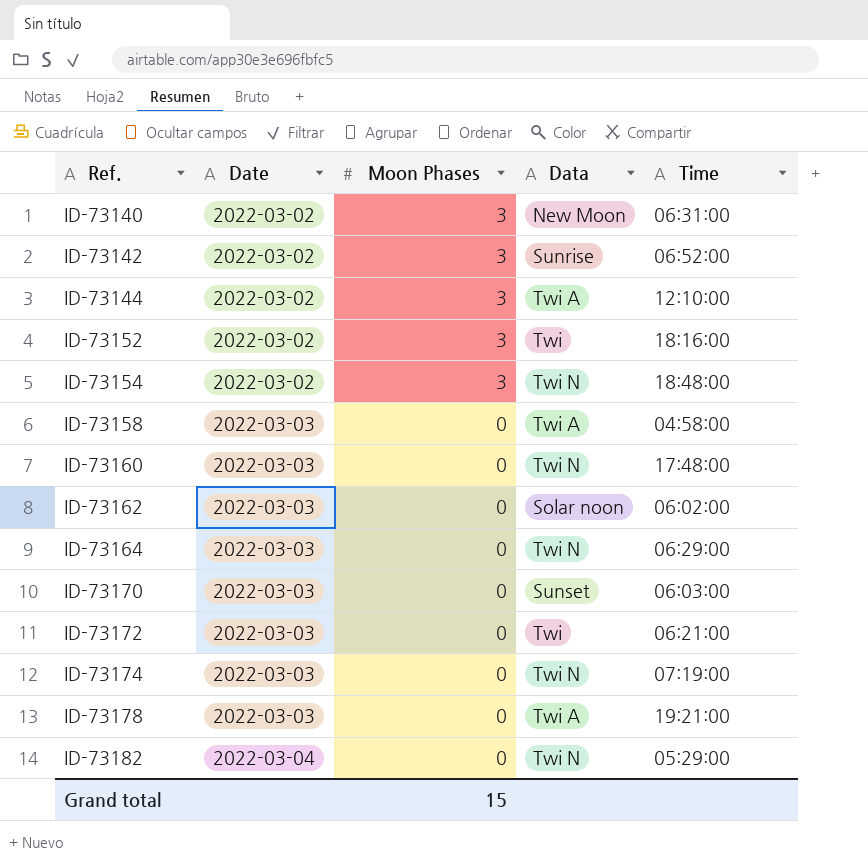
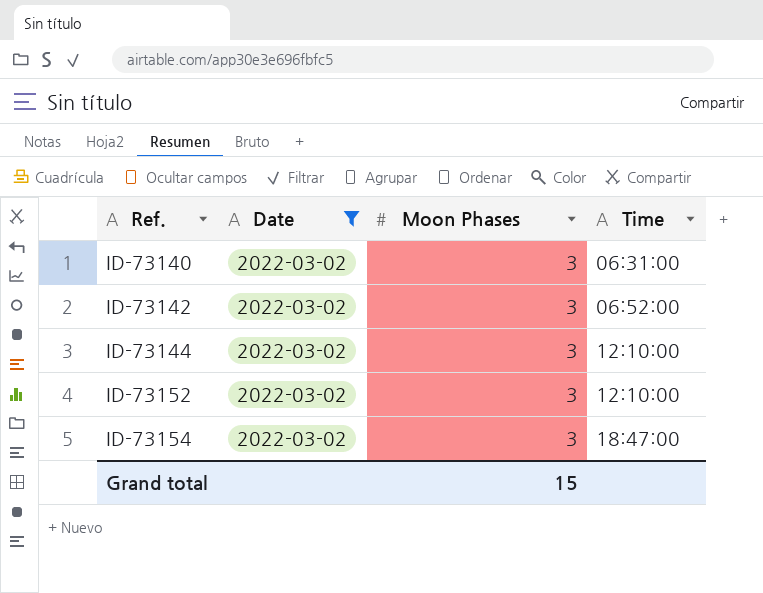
filter: none -> Date = 2022-03-02
column Data | position: 4 -> none
ID-73152 | Time: 18:16:00 -> 12:10:00
ID-73154 | Time: 18:48:00 -> 18:47:00

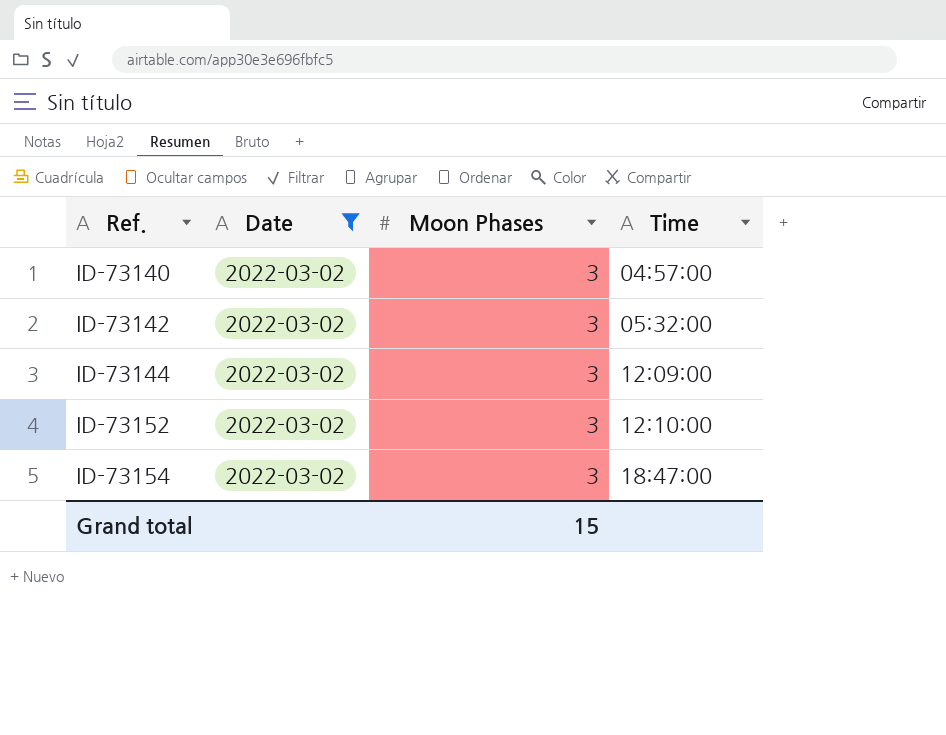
ID-73140 | Time: 06:31:00 -> 04:57:00
ID-73142 | Time: 06:52:00 -> 05:32:00
ID-73144 | Time: 12:10:00 -> 12:09:00

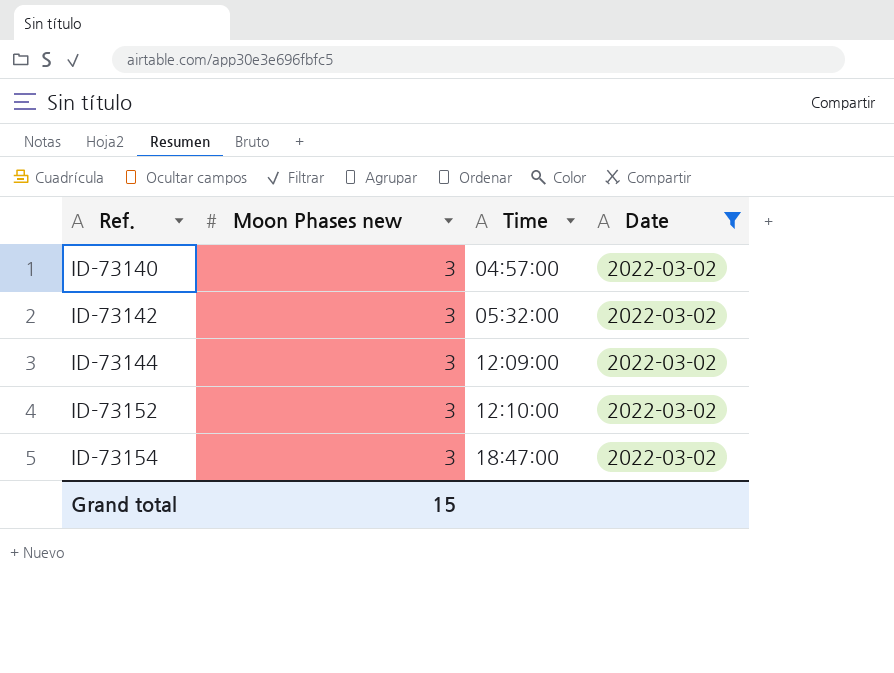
column name: Moon Phases -> Moon Phases new
column Date | position: 2 -> 4

